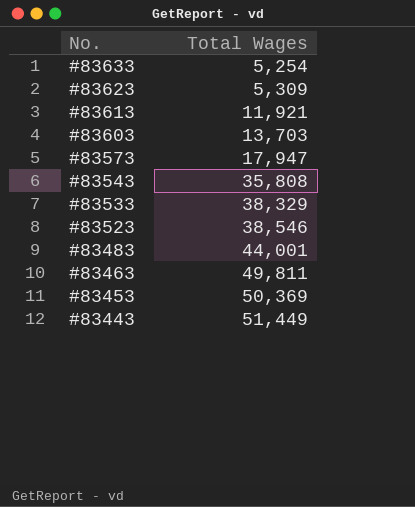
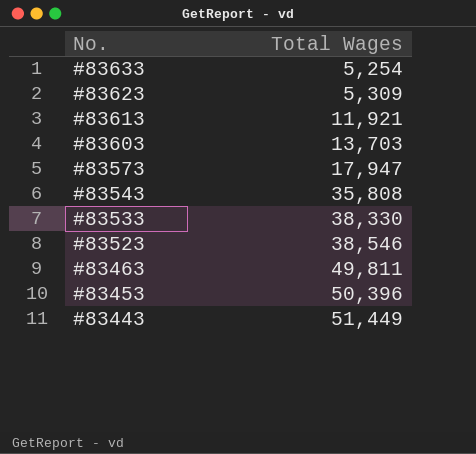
row #83483: 44,001 -> none
#83533 | Total Wages: 38,329 -> 38,330
#83453 | Total Wages: 50,369 -> 50,396

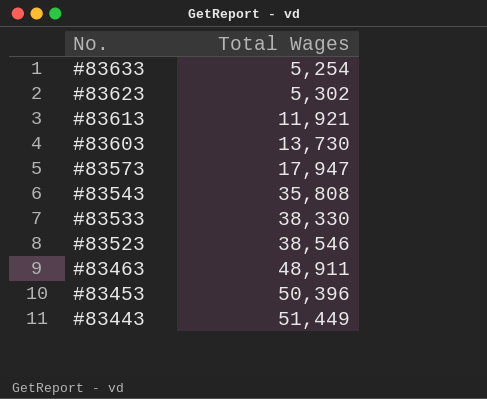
#83623 | Total Wages: 5,309 -> 5,302
#83603 | Total Wages: 13,703 -> 13,730
#83463 | Total Wages: 49,811 -> 48,911

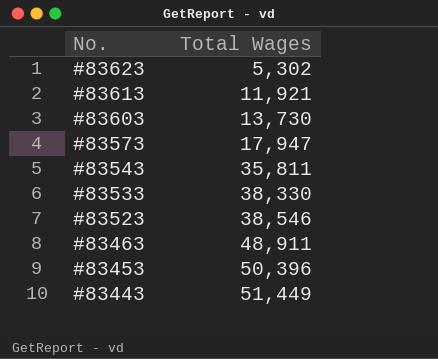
row #83633: 5,254 -> none
#83543 | Total Wages: 35,808 -> 35,811

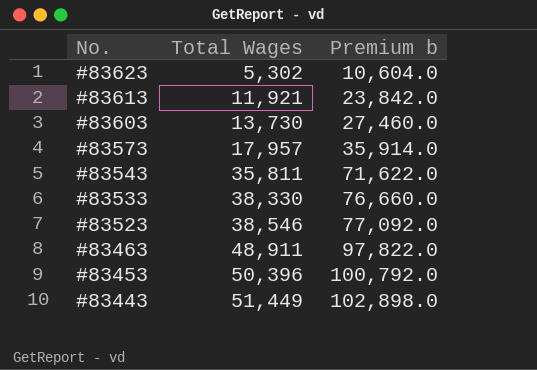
column Premium b | formula: none -> [Total Wages] * 2
#83573 | Total Wages: 17,947 -> 17,957

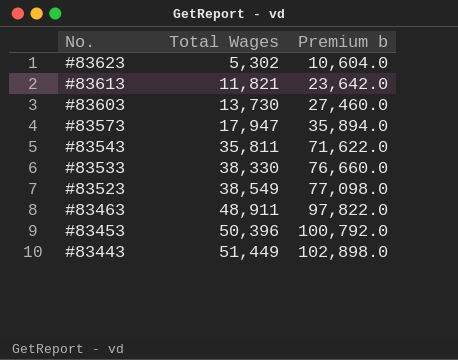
#83613 | Total Wages: 11,921 -> 11,821
#83613 | Premium b: 23,842.0 -> 23,642.0
#83573 | Total Wages: 17,957 -> 17,947
#83573 | Premium b: 35,914.0 -> 35,894.0
#83523 | Total Wages: 38,546 -> 38,549
#83523 | Premium b: 77,092.0 -> 77,098.0

